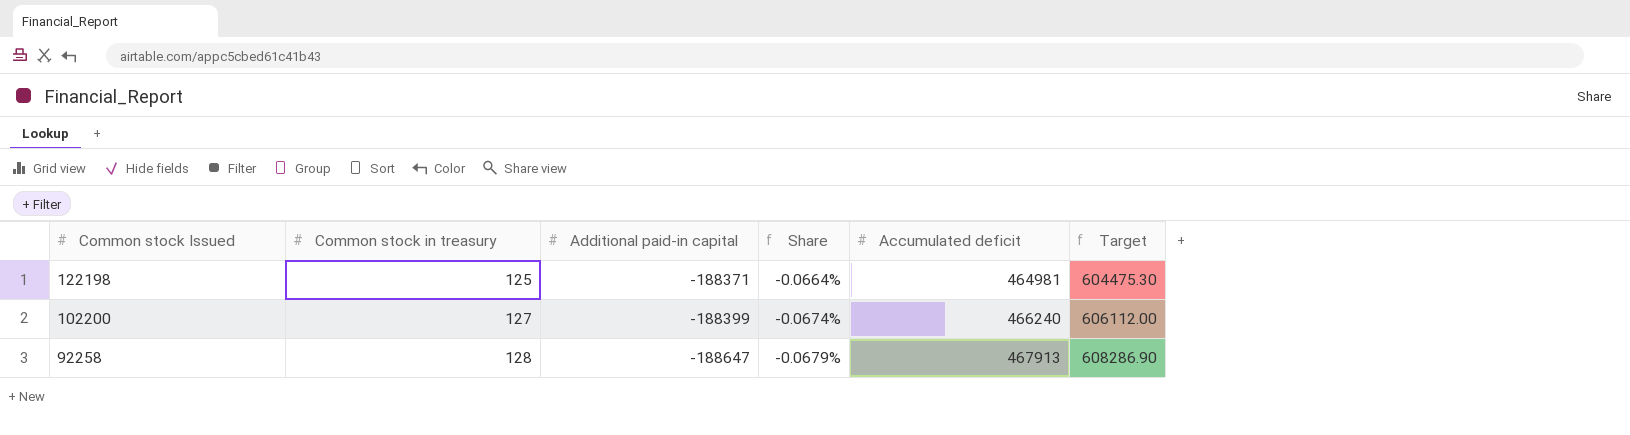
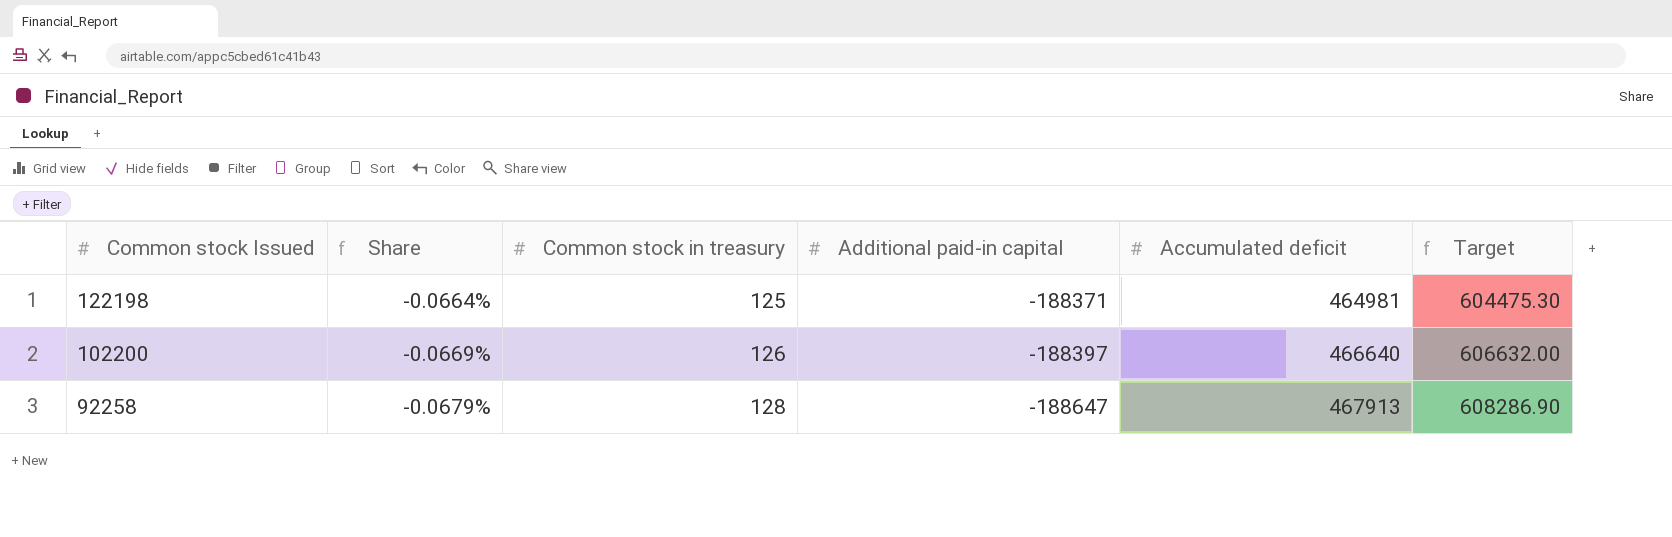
column Share | position: 4 -> 2
102200 | Share: -0.0674% -> -0.0669%
102200 | Common stock in treasury: 127 -> 126
102200 | Additional paid-in capital: -188399 -> -188397
102200 | Accumulated deficit: 466240 -> 466640
102200 | Target: 606112.00 -> 606632.00

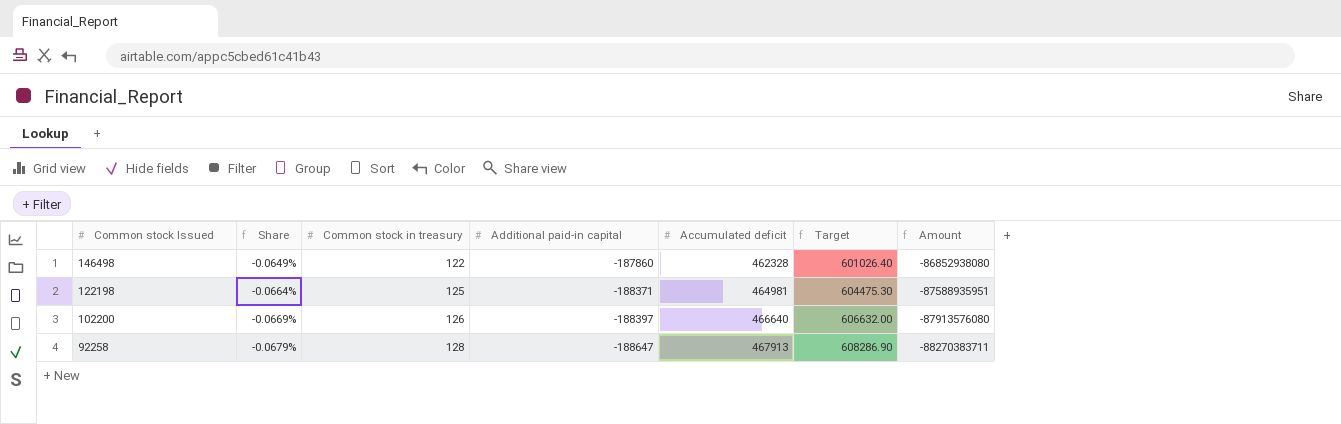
column Amount | formula: none -> [Additional paid-in capital] * [Accumulated deficit]
row 146498: none -> -0.0649% | 122 | -187860 | 462328 | 601026.40 | -86852938080

